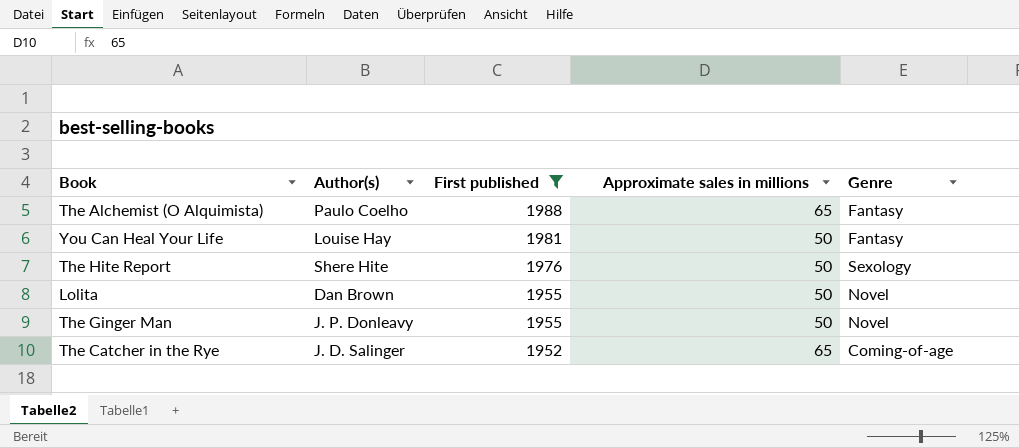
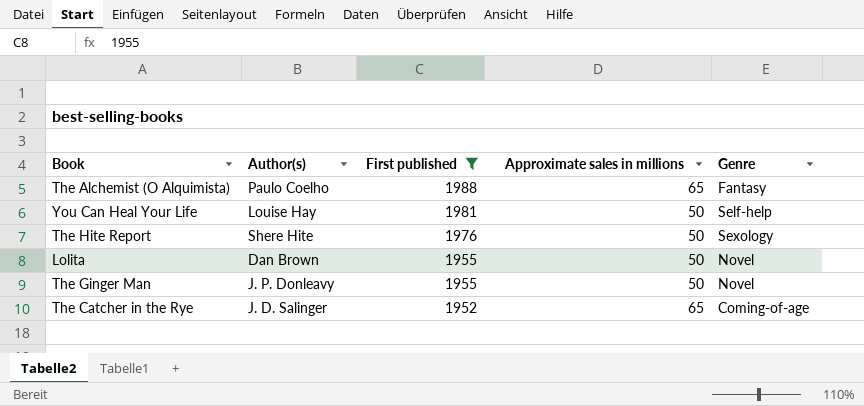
You Can Heal Your Life | Genre: Fantasy -> Self-help

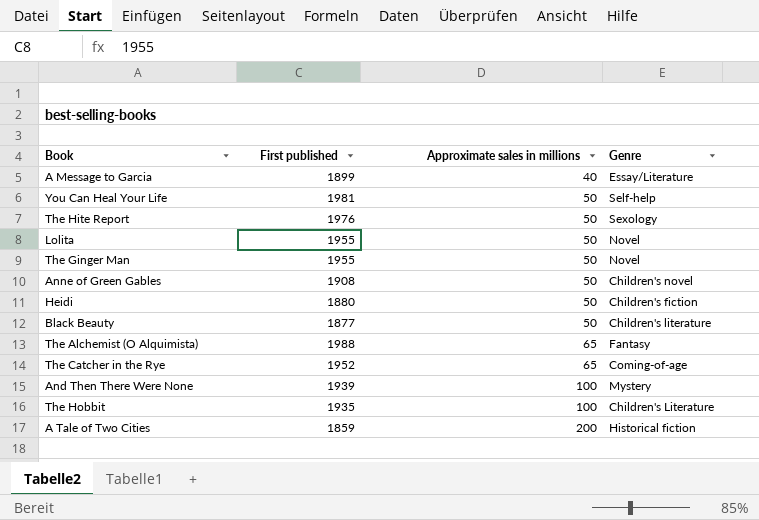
filter: First published >= 1952 -> none
row order: First published descending -> Approximate sales in millions ascending
column Author(s) | position: 2 -> none

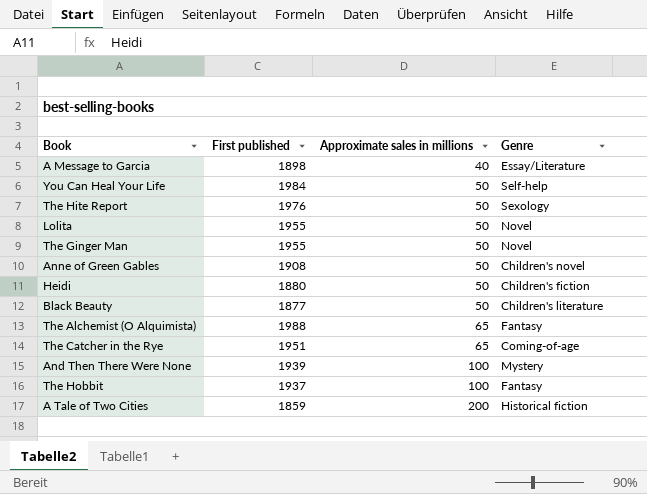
A Message to Garcia | First published: 1899 -> 1898
You Can Heal Your Life | First published: 1981 -> 1984
The Catcher in the Rye | First published: 1952 -> 1951
The Hobbit | First published: 1935 -> 1937
The Hobbit | Genre: Children's Literature -> Fantasy

